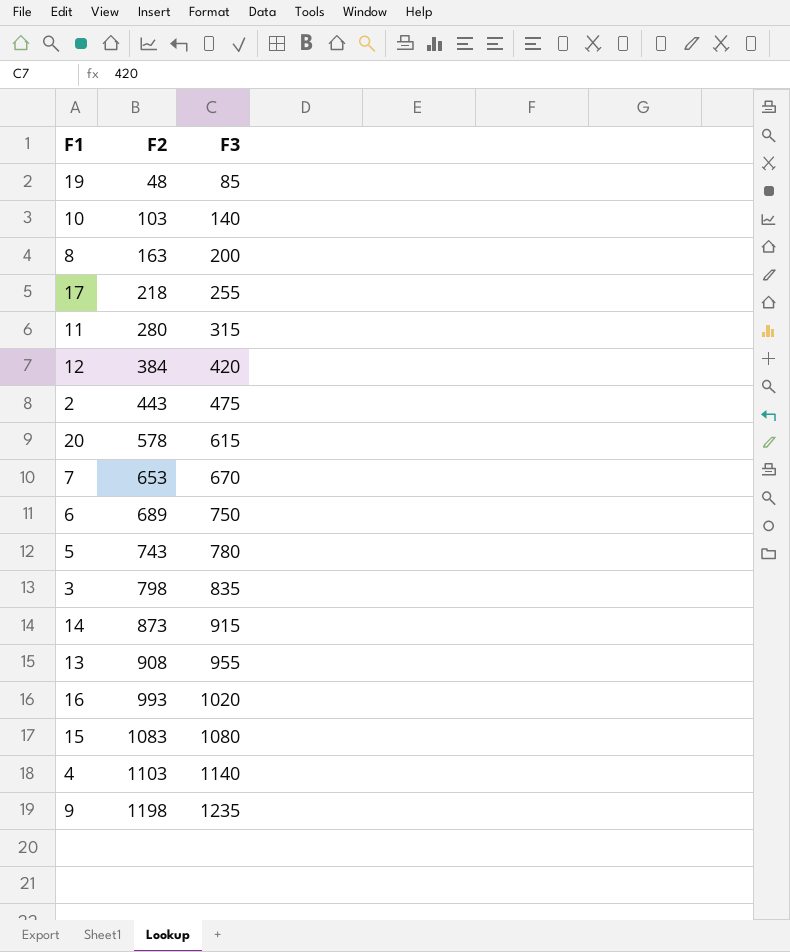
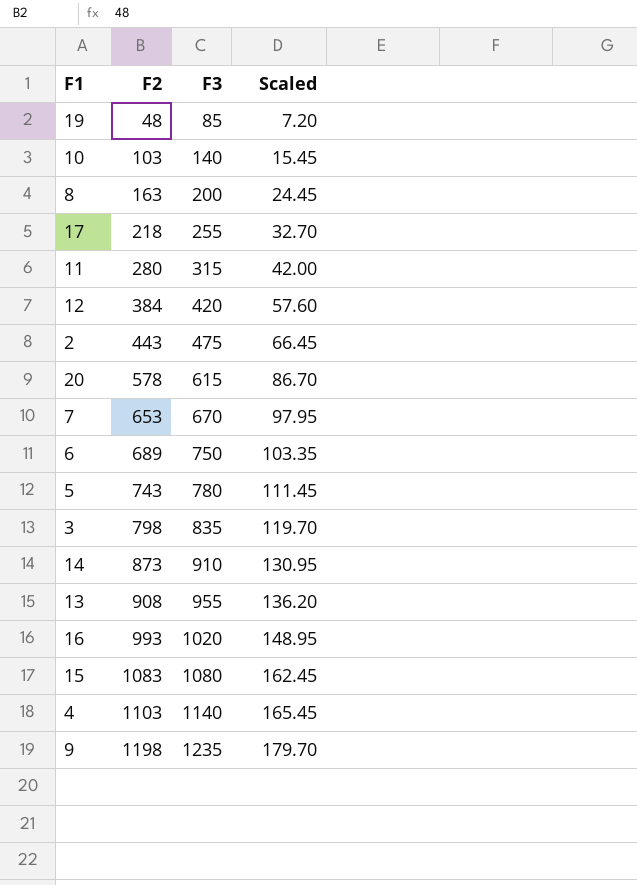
column Scaled | formula: none -> [F2] * 0.15
14 | F3: 915 -> 910

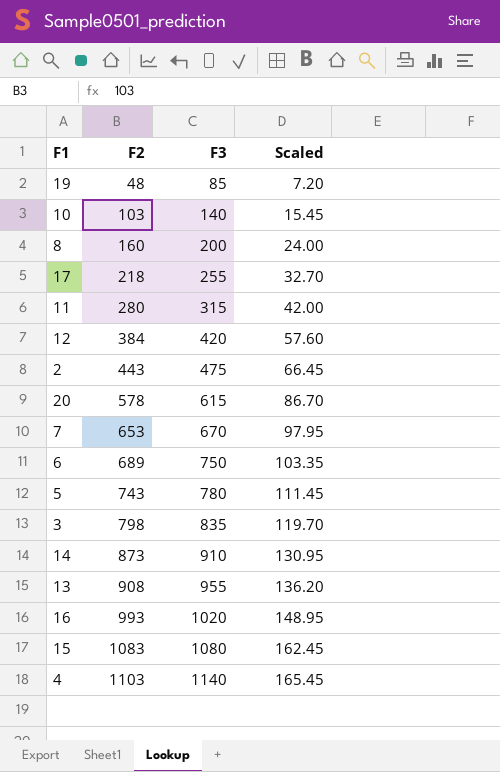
row 9: 1198 | 1235 | 179.70 -> none
8 | F2: 163 -> 160
8 | Scaled: 24.45 -> 24.00

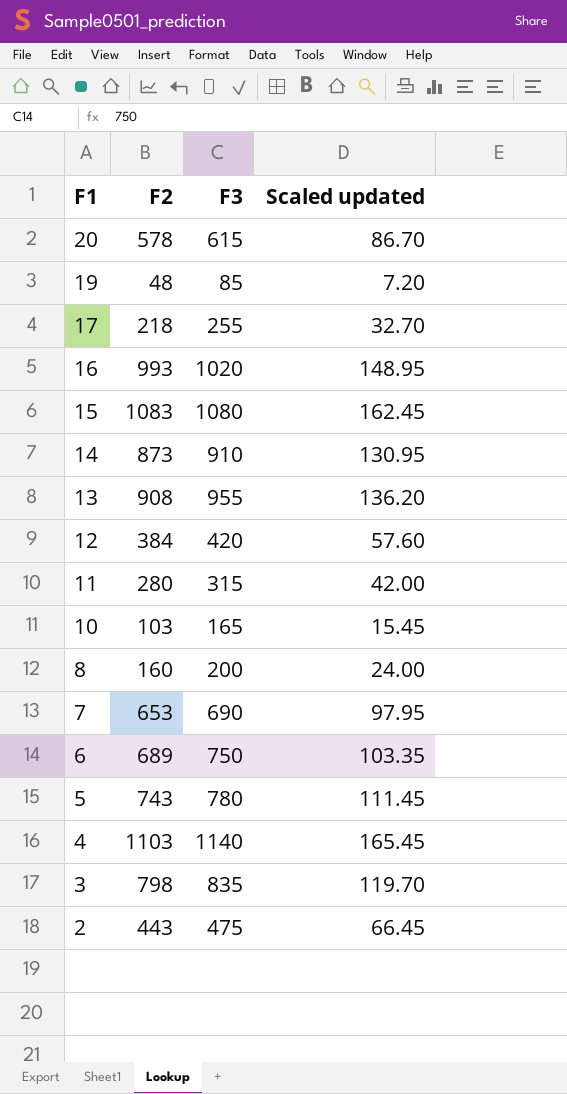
row order: F2 ascending -> F1 descending
column name: Scaled -> Scaled updated
10 | F3: 140 -> 165
7 | F3: 670 -> 690

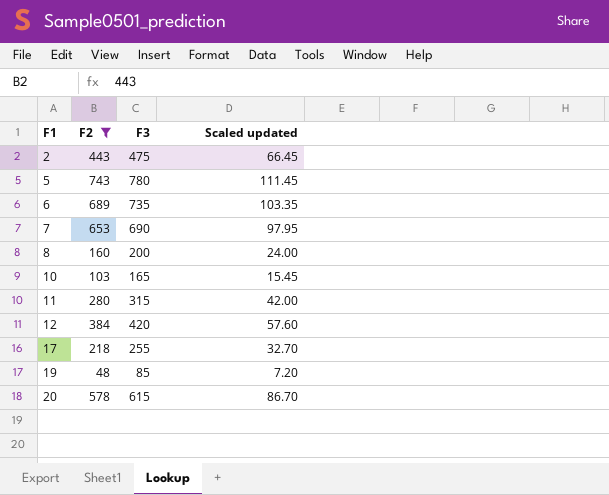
filter: none -> F2 <= 743
row order: F1 descending -> F1 ascending
6 | F3: 750 -> 735

